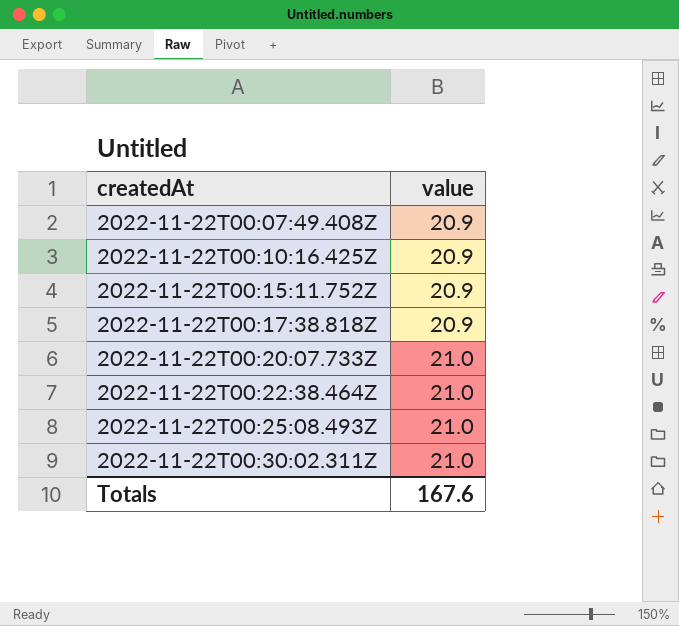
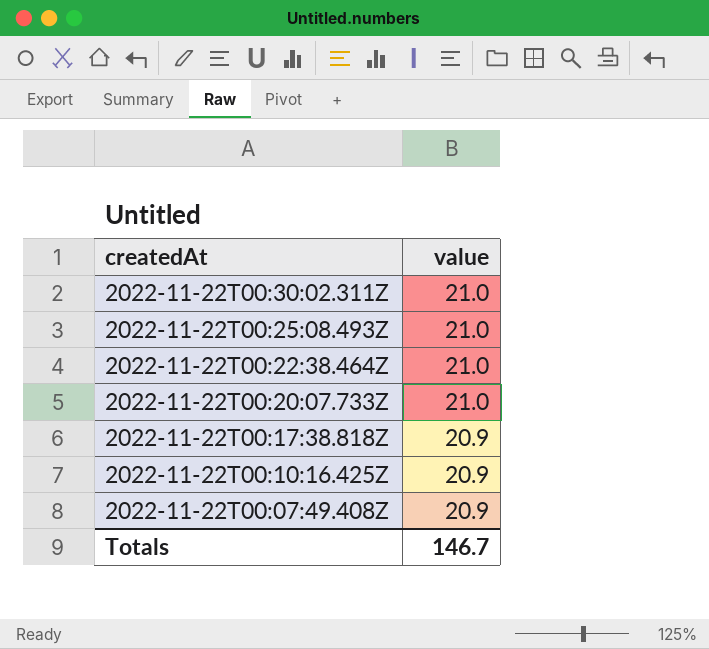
row order: createdAt ascending -> createdAt descending
row 2022-11-22T00:15:11.752Z: 20.9 -> none
Totals | value: 167.6 -> 146.7

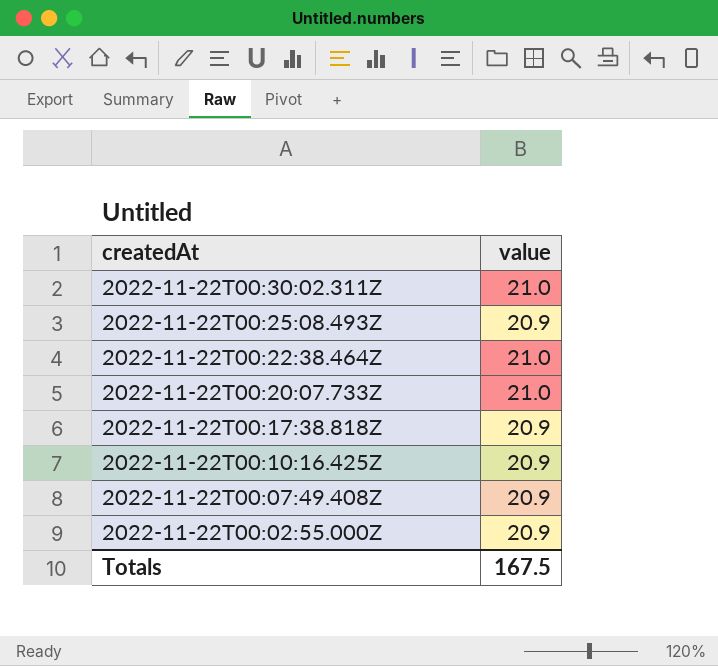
2022-11-22T00:25:08.493Z | value: 21.0 -> 20.9
row 2022-11-22T00:02:55.000Z: none -> 20.9
Totals | value: 146.7 -> 167.5

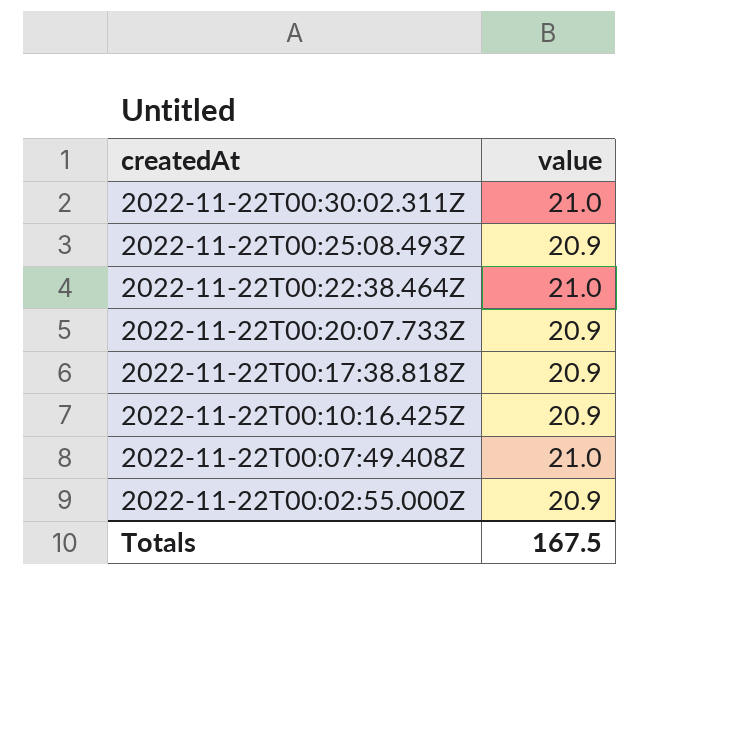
2022-11-22T00:20:07.733Z | value: 21.0 -> 20.9
2022-11-22T00:07:49.408Z | value: 20.9 -> 21.0

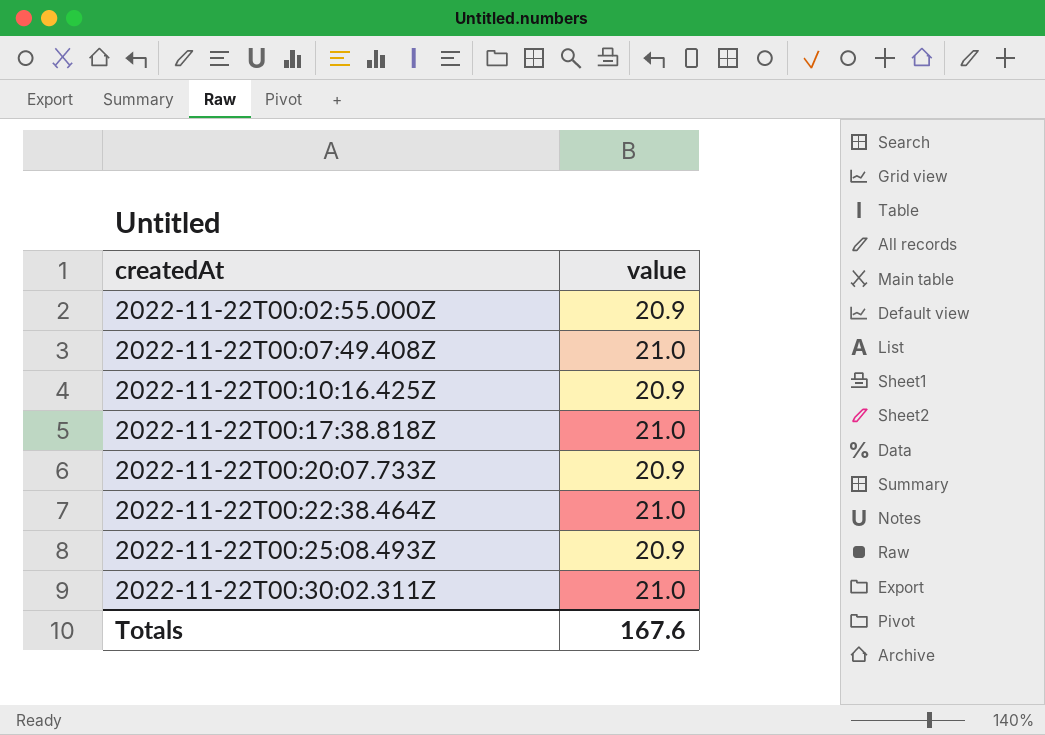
row order: createdAt descending -> createdAt ascending
2022-11-22T00:17:38.818Z | value: 20.9 -> 21.0
Totals | value: 167.5 -> 167.6

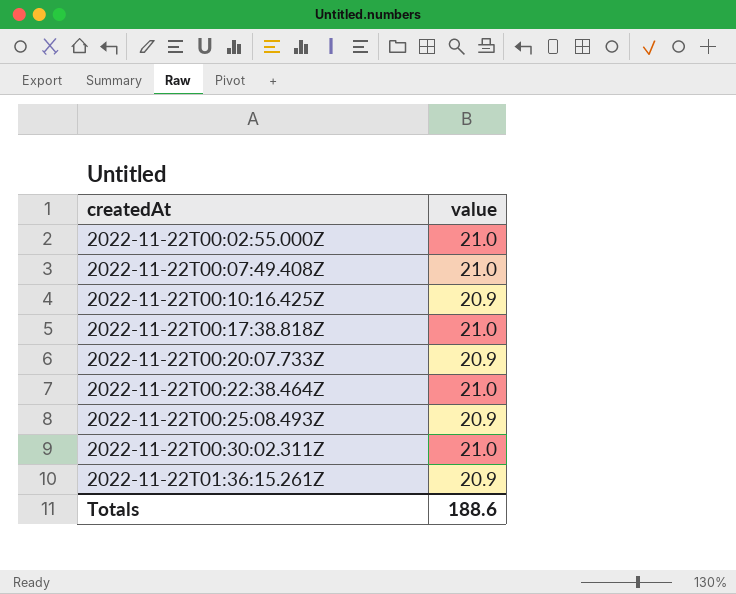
2022-11-22T00:02:55.000Z | value: 20.9 -> 21.0
row 2022-11-22T01:36:15.261Z: none -> 20.9
Totals | value: 167.6 -> 188.6

